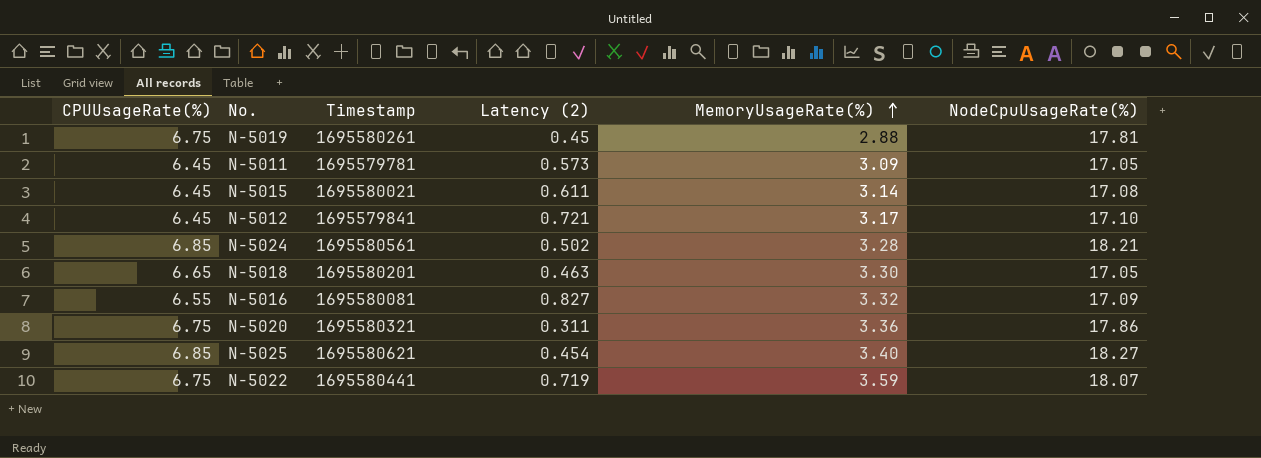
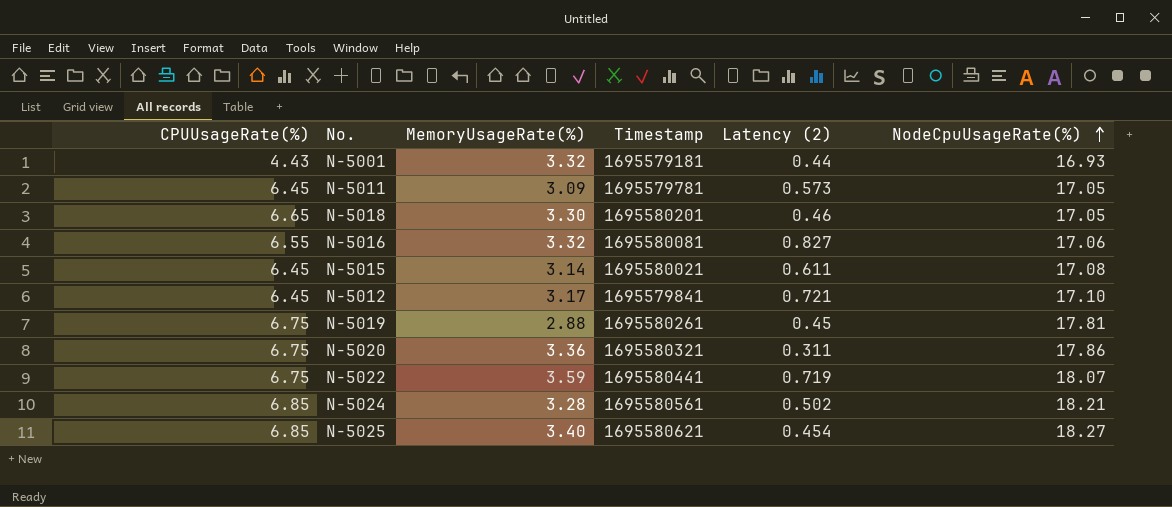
row order: MemoryUsageRate(%) ascending -> NodeCpuUsageRate(%) ascending
column MemoryUsageRate(%) | position: 5 -> 3
row N-5001: none -> 4.43 | 3.32 | 1695579181 | 0.44 | 16.93
N-5018 | Latency (2): 0.463 -> 0.46
N-5016 | NodeCpuUsageRate(%): 17.09 -> 17.06

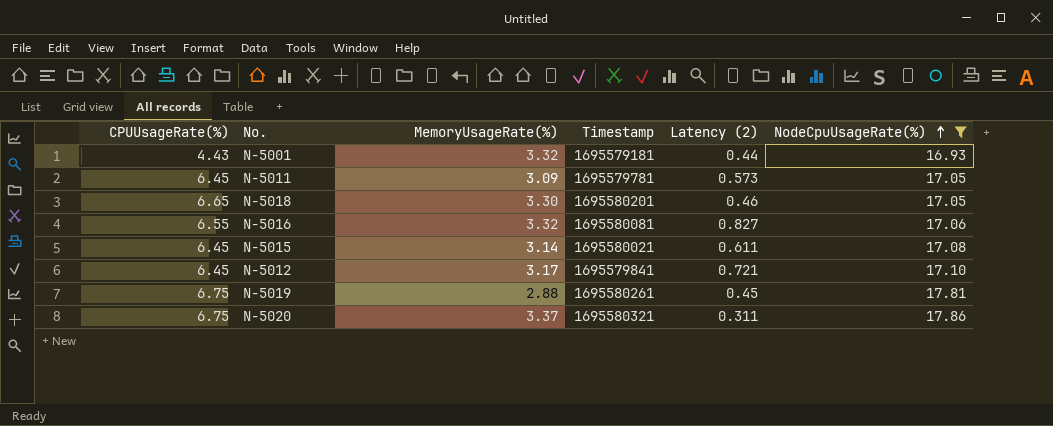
filter: none -> NodeCpuUsageRate(%) <= 17.86
N-5020 | MemoryUsageRate(%): 3.36 -> 3.37

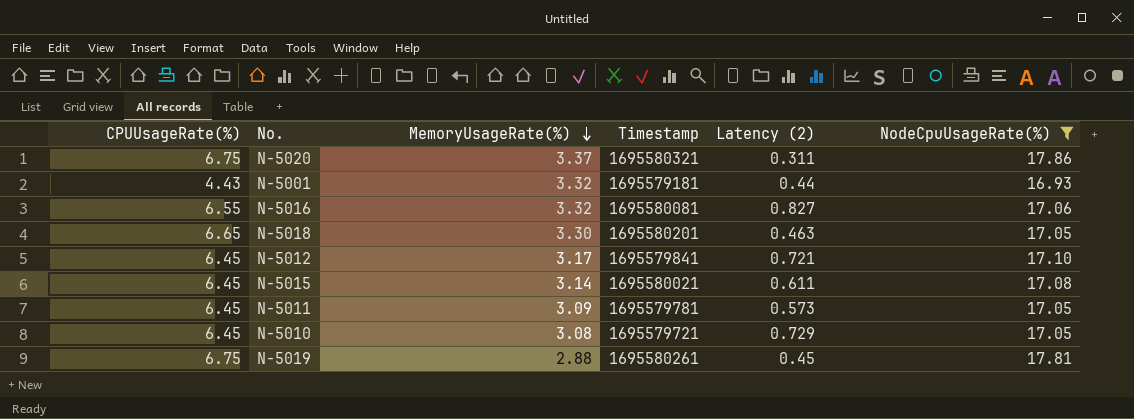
row order: NodeCpuUsageRate(%) ascending -> MemoryUsageRate(%) descending
N-5018 | Latency (2): 0.46 -> 0.463
row N-5010: none -> 6.45 | 3.08 | 1695579721 | 0.729 | 17.05

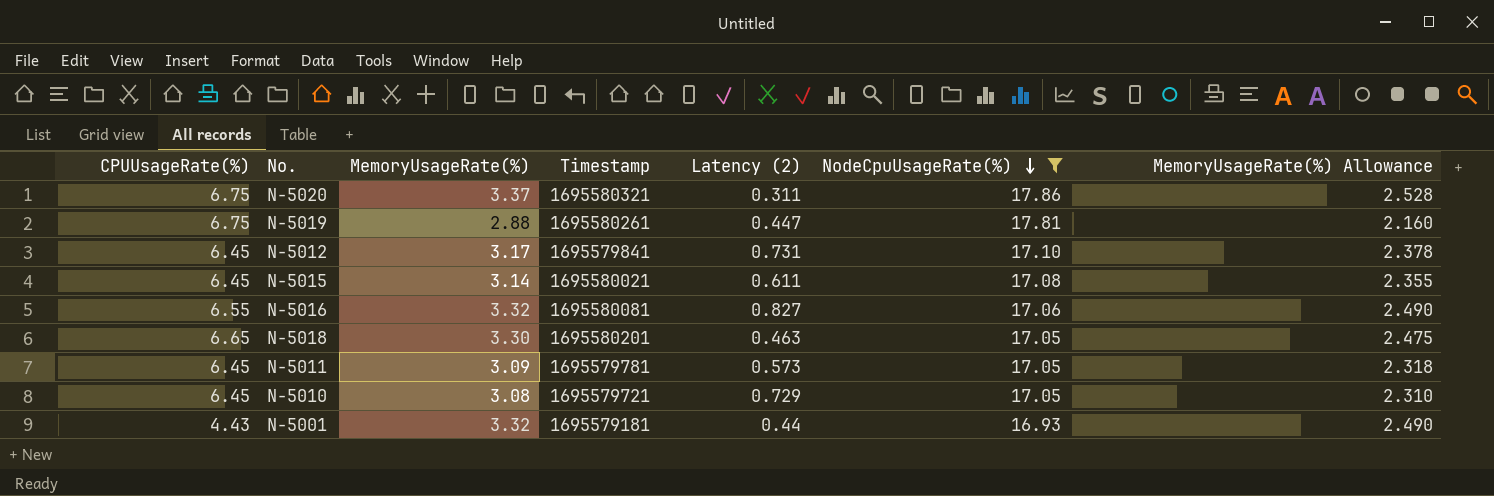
row order: MemoryUsageRate(%) descending -> NodeCpuUsageRate(%) descending
column MemoryUsageRate(%) Allowance | formula: none -> [MemoryUsageRate(%)] * 0.75
N-5019 | Latency (2): 0.45 -> 0.447
N-5012 | Latency (2): 0.721 -> 0.731

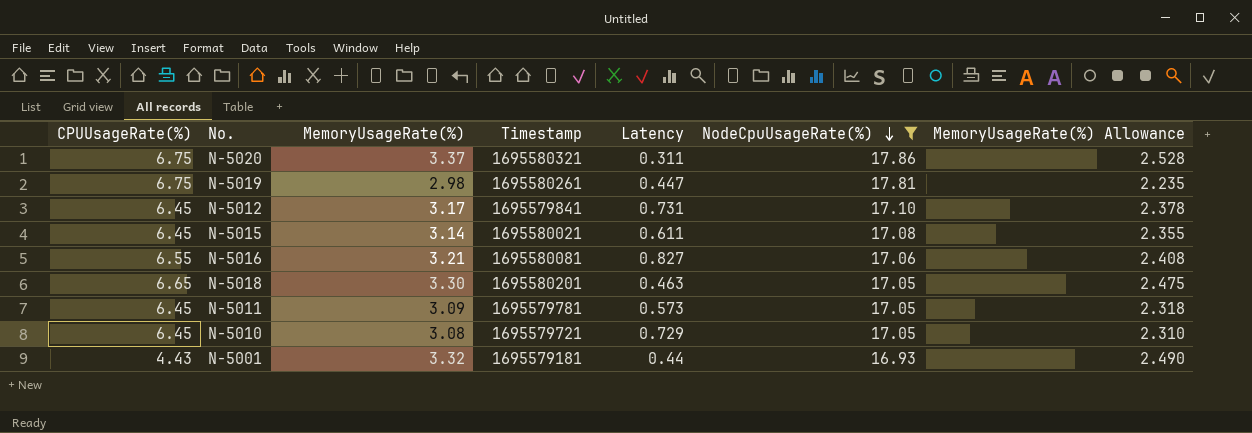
column name: Latency (2) -> Latency
N-5019 | MemoryUsageRate(%): 2.88 -> 2.98
N-5019 | MemoryUsageRate(%) Allowance: 2.160 -> 2.235
N-5016 | MemoryUsageRate(%): 3.32 -> 3.21
N-5016 | MemoryUsageRate(%) Allowance: 2.490 -> 2.408

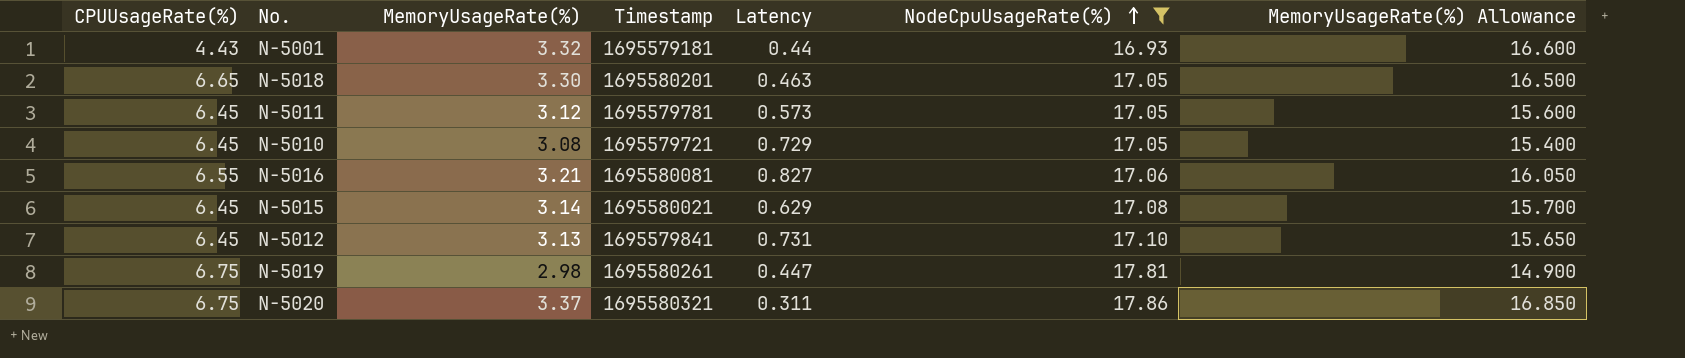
row order: NodeCpuUsageRate(%) descending -> NodeCpuUsageRate(%) ascending
column MemoryUsageRate(%) Allowance | formula: [MemoryUsageRate(%)] * 0.75 -> [MemoryUsageRate(%)] * 5
N-5011 | MemoryUsageRate(%): 3.09 -> 3.12
N-5015 | Latency: 0.611 -> 0.629
N-5012 | MemoryUsageRate(%): 3.17 -> 3.13

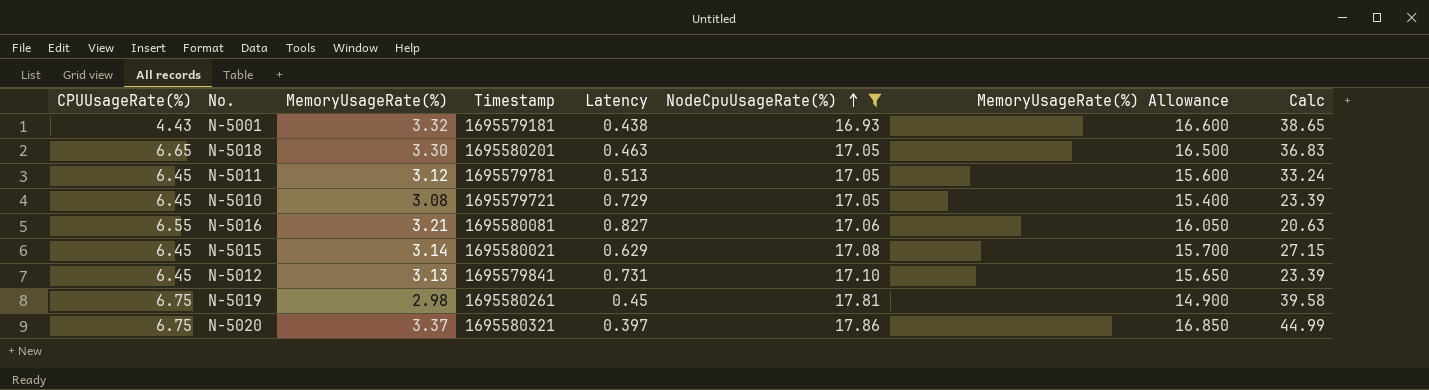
column Calc | formula: none -> [NodeCpuUsageRate(%)] / [Latency]
N-5001 | Latency: 0.44 -> 0.438
N-5011 | Latency: 0.573 -> 0.513
N-5019 | Latency: 0.447 -> 0.45
N-5020 | Latency: 0.311 -> 0.397

